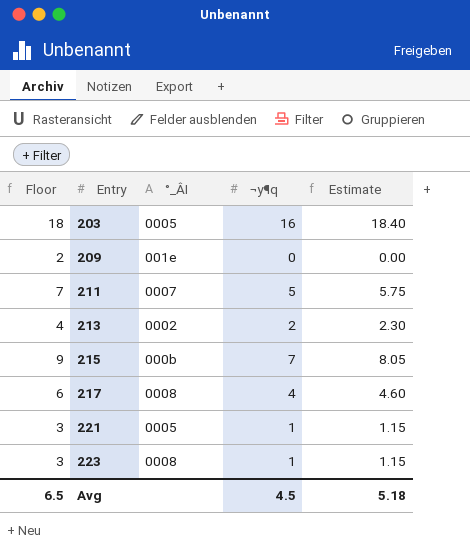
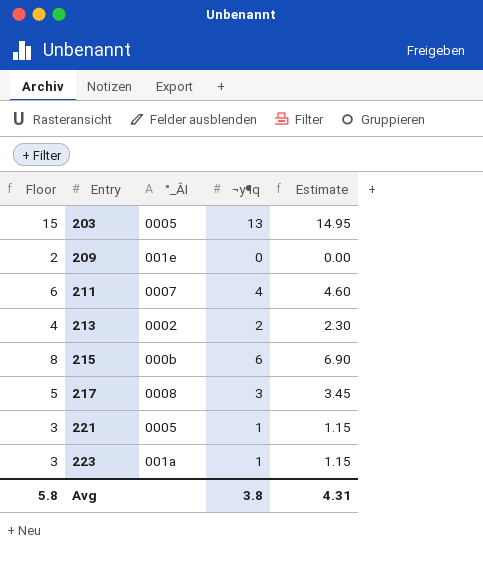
203 | Floor: 18 -> 15
203 | ¬y¶q: 16 -> 13
203 | Estimate: 18.40 -> 14.95
211 | Floor: 7 -> 6
211 | ¬y¶q: 5 -> 4
211 | Estimate: 5.75 -> 4.60
215 | Floor: 9 -> 8
215 | ¬y¶q: 7 -> 6
215 | Estimate: 8.05 -> 6.90
217 | Floor: 6 -> 5
217 | ¬y¶q: 4 -> 3
217 | Estimate: 4.60 -> 3.45
223 | °_ÂI: 0008 -> 001a
Avg | Floor: 6.5 -> 5.8
Avg | ¬y¶q: 4.5 -> 3.8
Avg | Estimate: 5.18 -> 4.31

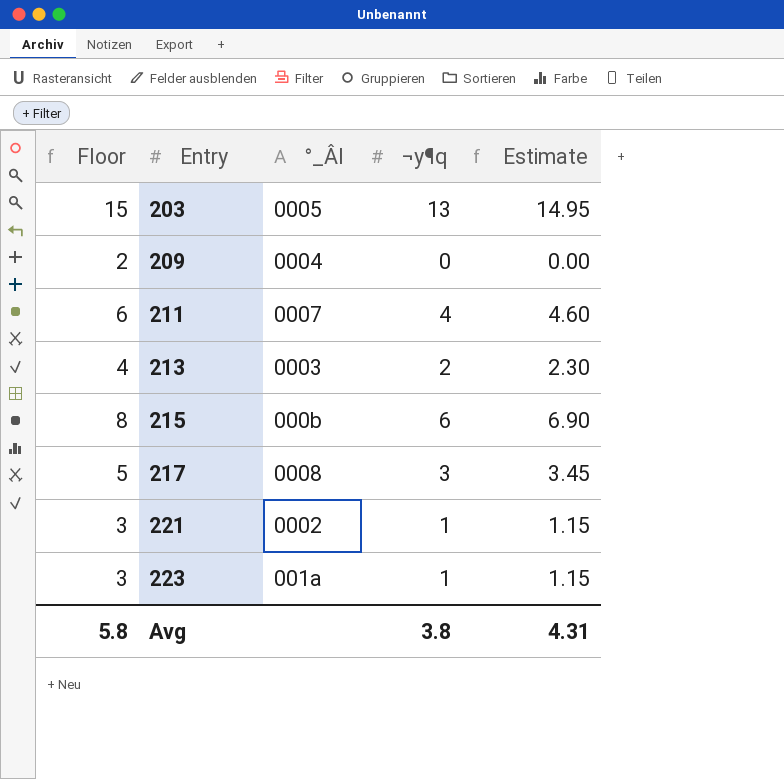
209 | °_ÂI: 001e -> 0004
213 | °_ÂI: 0002 -> 0003
221 | °_ÂI: 0005 -> 0002

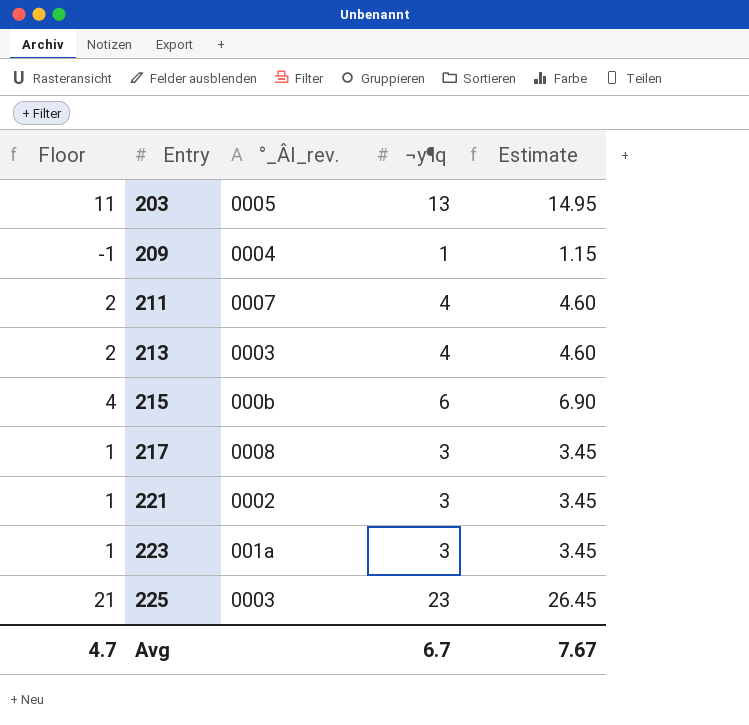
column Floor | formula: [¬y¶q] + 2 -> [¬y¶q] - 2
column name: °_ÂI -> °_ÂI_rev.
209 | ¬y¶q: 0 -> 1
209 | Estimate: 0.00 -> 1.15
213 | ¬y¶q: 2 -> 4
213 | Estimate: 2.30 -> 4.60
221 | ¬y¶q: 1 -> 3
221 | Estimate: 1.15 -> 3.45
223 | ¬y¶q: 1 -> 3
223 | Estimate: 1.15 -> 3.45
row 225: none -> 21 | 0003 | 23 | 26.45
Avg | Floor: 5.8 -> 4.7
Avg | ¬y¶q: 3.8 -> 6.7
Avg | Estimate: 4.31 -> 7.67

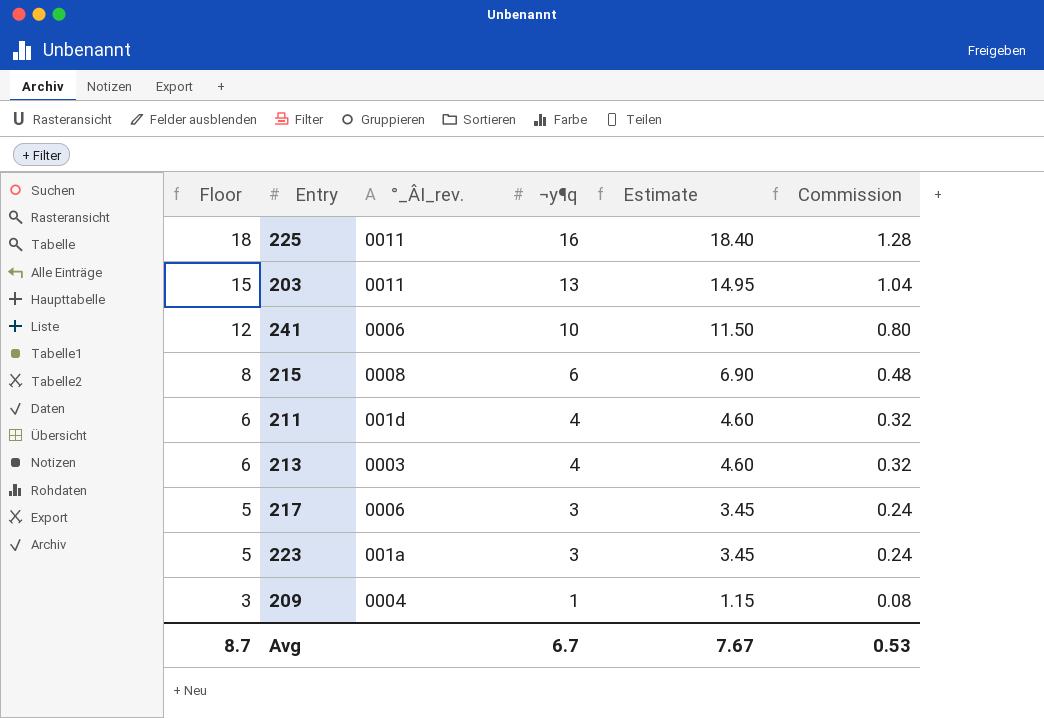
row order: Entry ascending -> Floor descending
column Floor | formula: [¬y¶q] - 2 -> [¬y¶q] + 2
column Commission | formula: none -> [¬y¶q] * 0.08
row 221: 1 | 0002 | 3 | 3.45 -> none
225 | °_ÂI_rev.: 0003 -> 0011
225 | ¬y¶q: 23 -> 16
225 | Estimate: 26.45 -> 18.40
203 | °_ÂI_rev.: 0005 -> 0011
row 241: none -> 12 | 0006 | 10 | 11.50 | 0.80
215 | °_ÂI_rev.: 000b -> 0008
211 | °_ÂI_rev.: 0007 -> 001d
217 | °_ÂI_rev.: 0008 -> 0006
Avg | Floor: 4.7 -> 8.7

